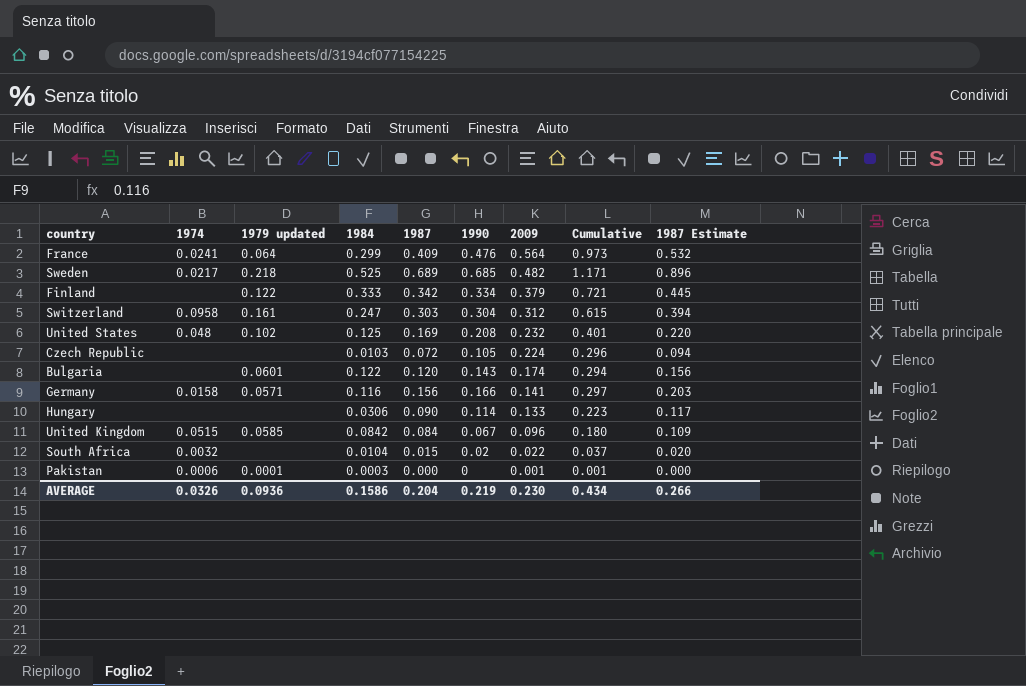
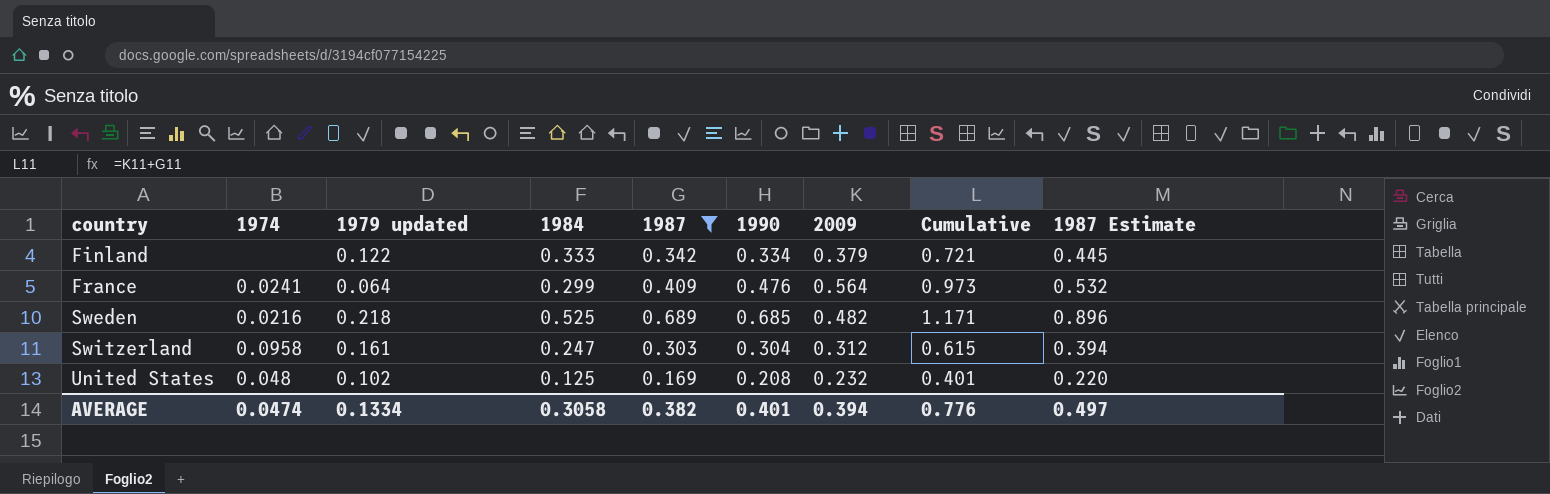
filter: none -> 1987 >= 0.169
row order: 2009 descending -> country ascending
Sweden | 1974: 0.0217 -> 0.0216
AVERAGE | 1974: 0.0326 -> 0.0474
AVERAGE | 1979 updated: 0.0936 -> 0.1334
AVERAGE | 1984: 0.1586 -> 0.3058
AVERAGE | 1987: 0.204 -> 0.382
AVERAGE | 1990: 0.219 -> 0.401
AVERAGE | 2009: 0.230 -> 0.394
AVERAGE | Cumulative: 0.434 -> 0.776
AVERAGE | 1987 Estimate: 0.266 -> 0.497

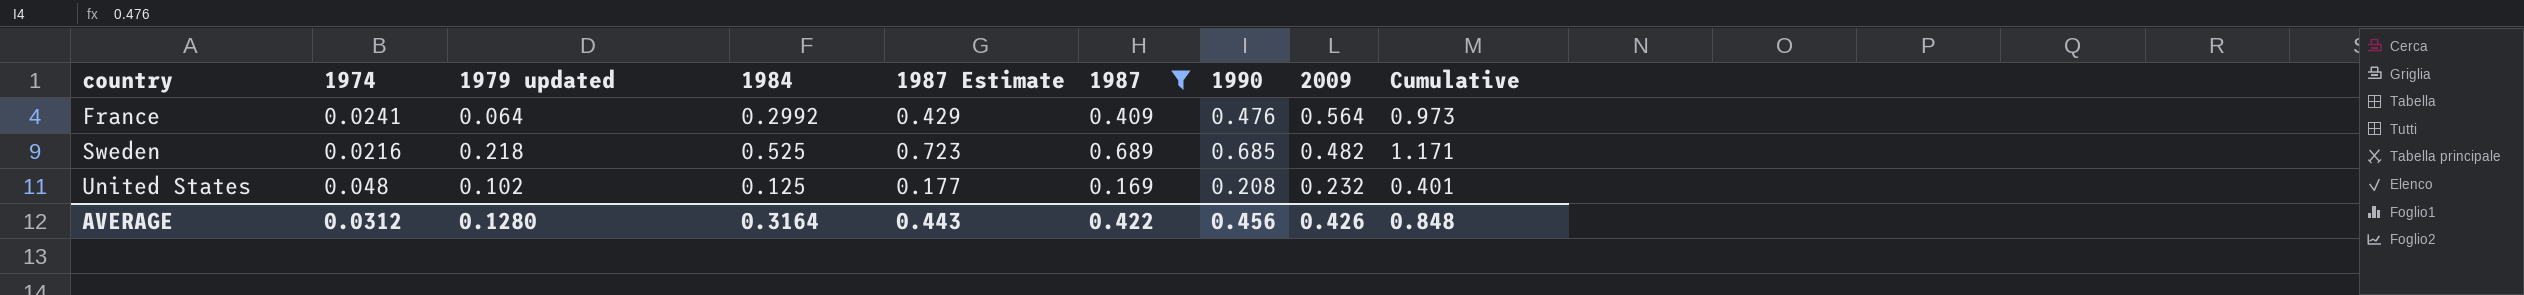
column 1987 Estimate | formula: [1987] * 1.3 -> [1987] * 1.05
column 1987 Estimate | position: 9 -> 5
row Finland: none | 0.122 | 0.333 | 0.342 | 0.334 | 0.379 | 0.721 | 0.445 -> none
row Switzerland: 0.0958 | 0.161 | 0.247 | 0.303 | 0.304 | 0.312 | 0.615 | 0.394 -> none
France | 1984: 0.299 -> 0.2992
AVERAGE | 1974: 0.0474 -> 0.0312
AVERAGE | 1979 updated: 0.1334 -> 0.1280
AVERAGE | 1984: 0.3058 -> 0.3164
AVERAGE | 1987 Estimate: 0.497 -> 0.443
AVERAGE | 1987: 0.382 -> 0.422
AVERAGE | 1990: 0.401 -> 0.456
AVERAGE | 2009: 0.394 -> 0.426
AVERAGE | Cumulative: 0.776 -> 0.848

